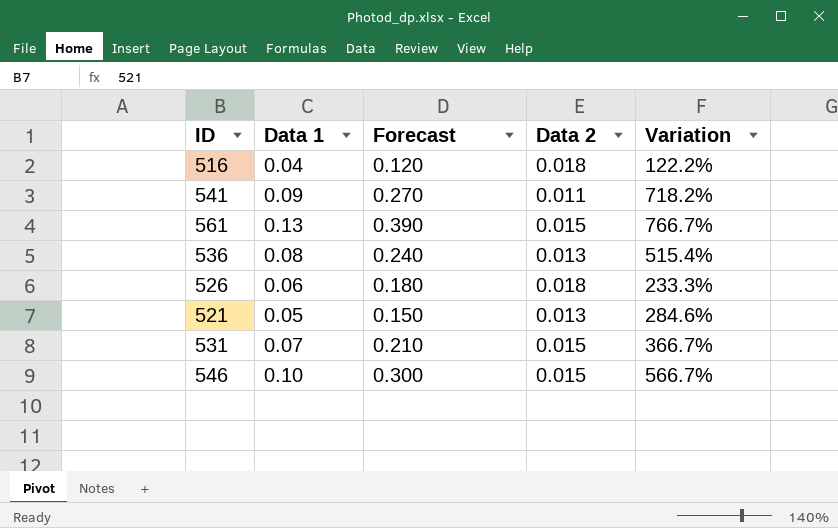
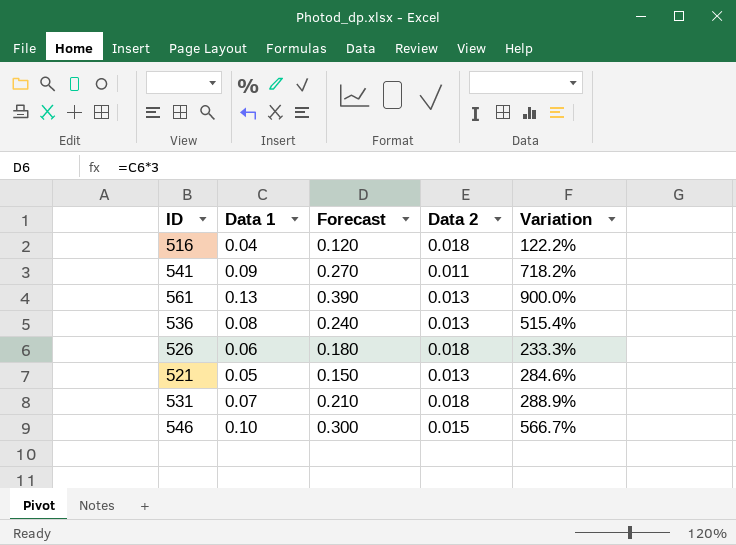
561 | Data 2: 0.015 -> 0.013
561 | Variation: 766.7% -> 900.0%
531 | Data 2: 0.015 -> 0.018
531 | Variation: 366.7% -> 288.9%

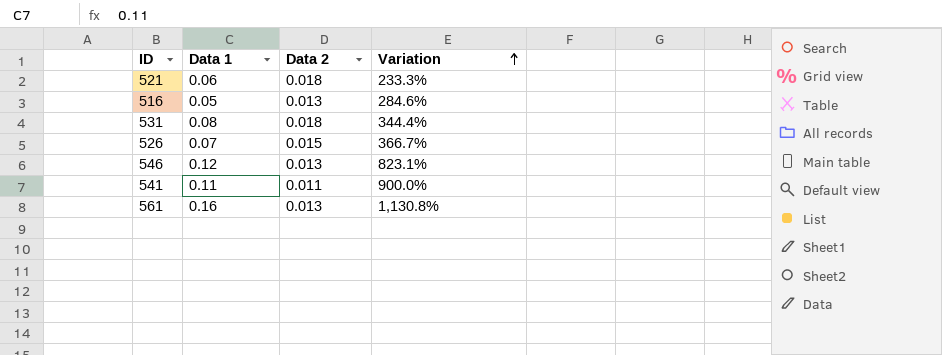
row order: none -> Variation ascending
column Forecast | formula: [Data 1] * 3 -> none
row 536: 0.08 | 0.240 | 0.013 | 515.4% -> none
521 | Data 1: 0.05 -> 0.06
521 | Data 2: 0.013 -> 0.018
521 | Variation: 284.6% -> 233.3%
516 | Data 1: 0.04 -> 0.05
516 | Data 2: 0.018 -> 0.013
516 | Variation: 122.2% -> 284.6%
531 | Data 1: 0.07 -> 0.08
531 | Variation: 288.9% -> 344.4%
526 | Data 1: 0.06 -> 0.07
526 | Data 2: 0.018 -> 0.015
526 | Variation: 233.3% -> 366.7%
546 | Data 1: 0.10 -> 0.12
546 | Data 2: 0.015 -> 0.013
546 | Variation: 566.7% -> 823.1%
541 | Data 1: 0.09 -> 0.11
541 | Variation: 718.2% -> 900.0%
561 | Data 1: 0.13 -> 0.16
561 | Variation: 900.0% -> 1,130.8%

